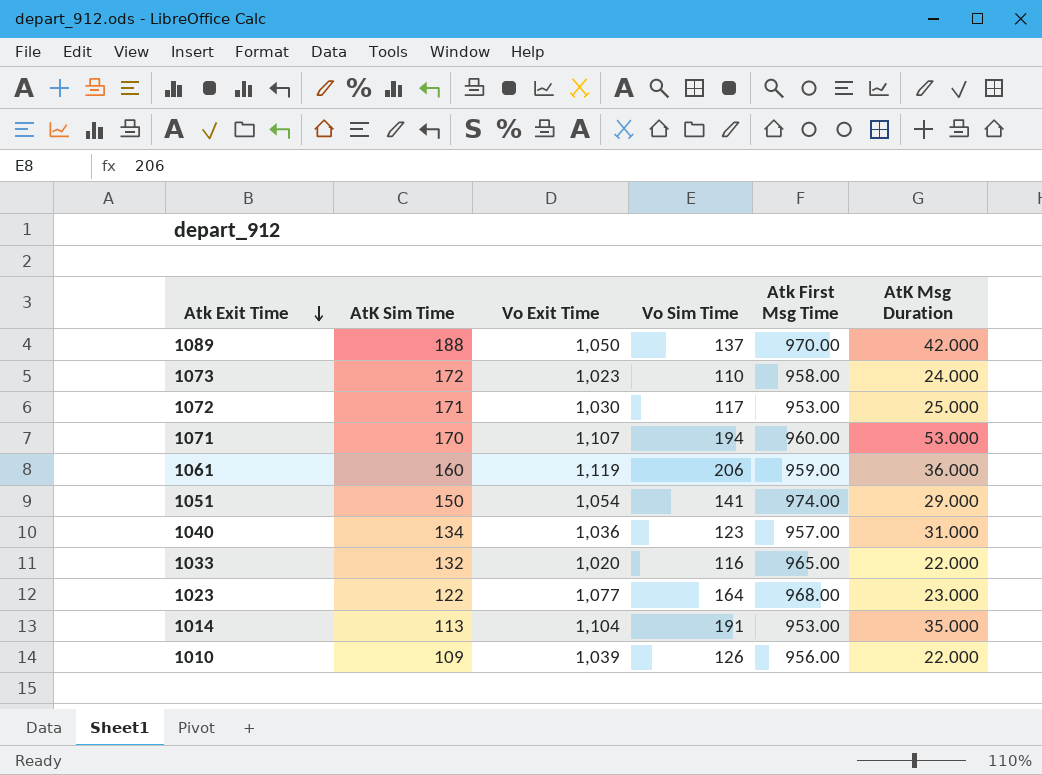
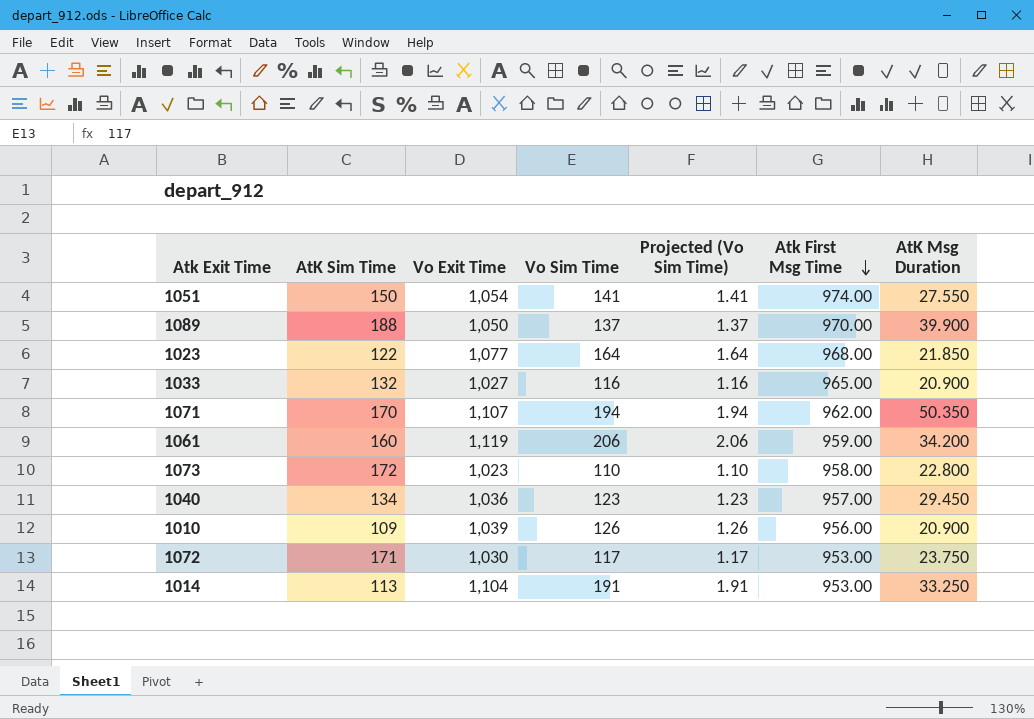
row order: Atk Exit Time descending -> Atk First Msg Time descending
column Projected (Vo Sim Time) | formula: none -> [Vo Sim Time] * 0.01
1051 | AtK Msg Duration: 29.000 -> 27.550
1089 | AtK Msg Duration: 42.000 -> 39.900
1023 | AtK Msg Duration: 23.000 -> 21.850
1033 | Vo Exit Time: 1,020 -> 1,027
1033 | AtK Msg Duration: 22.000 -> 20.900
1071 | Atk First Msg Time: 960.00 -> 962.00
1071 | AtK Msg Duration: 53.000 -> 50.350
1061 | AtK Msg Duration: 36.000 -> 34.200
1073 | AtK Msg Duration: 24.000 -> 22.800
1040 | AtK Msg Duration: 31.000 -> 29.450
1010 | AtK Msg Duration: 22.000 -> 20.900
1072 | AtK Msg Duration: 25.000 -> 23.750
1014 | AtK Msg Duration: 35.000 -> 33.250

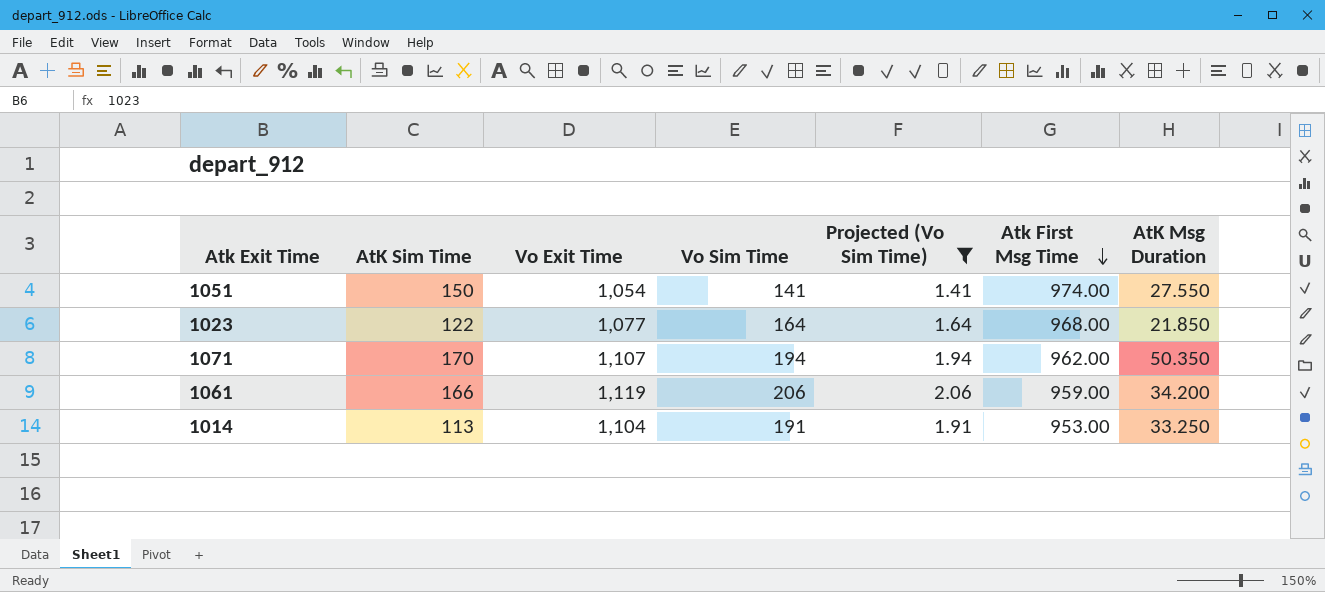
filter: none -> Projected (Vo Sim Time) >= 1.41
1061 | AtK Sim Time: 160 -> 166

